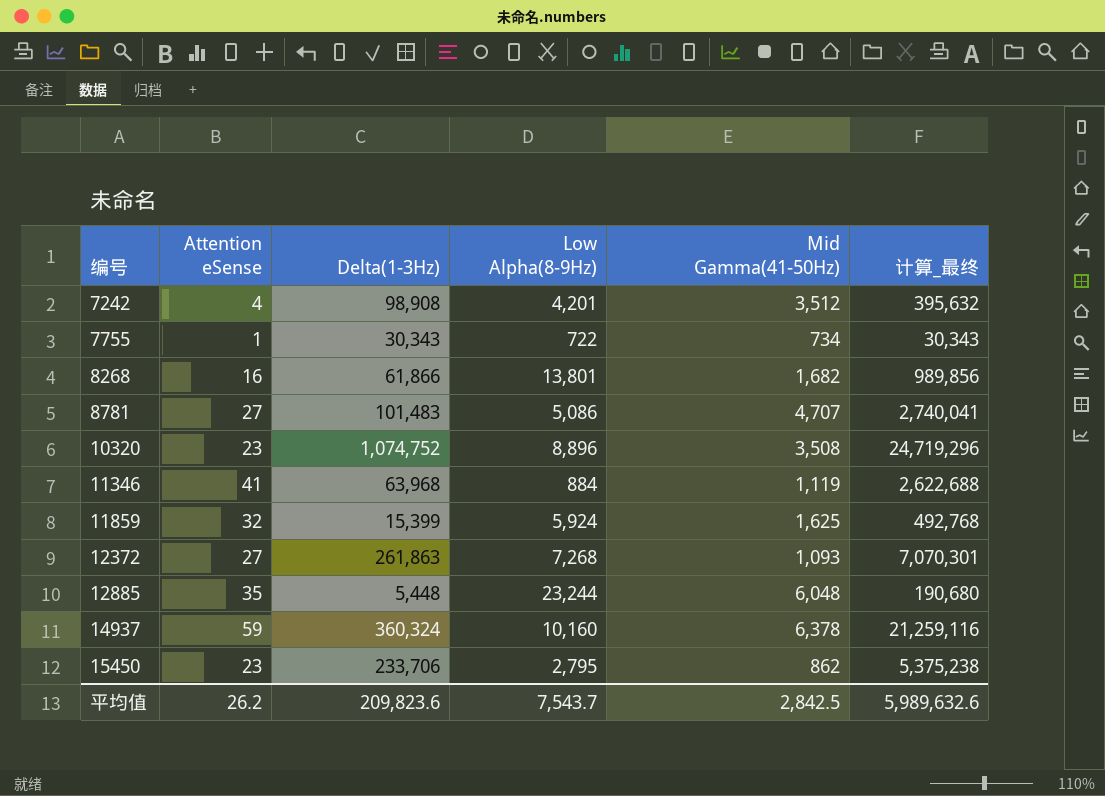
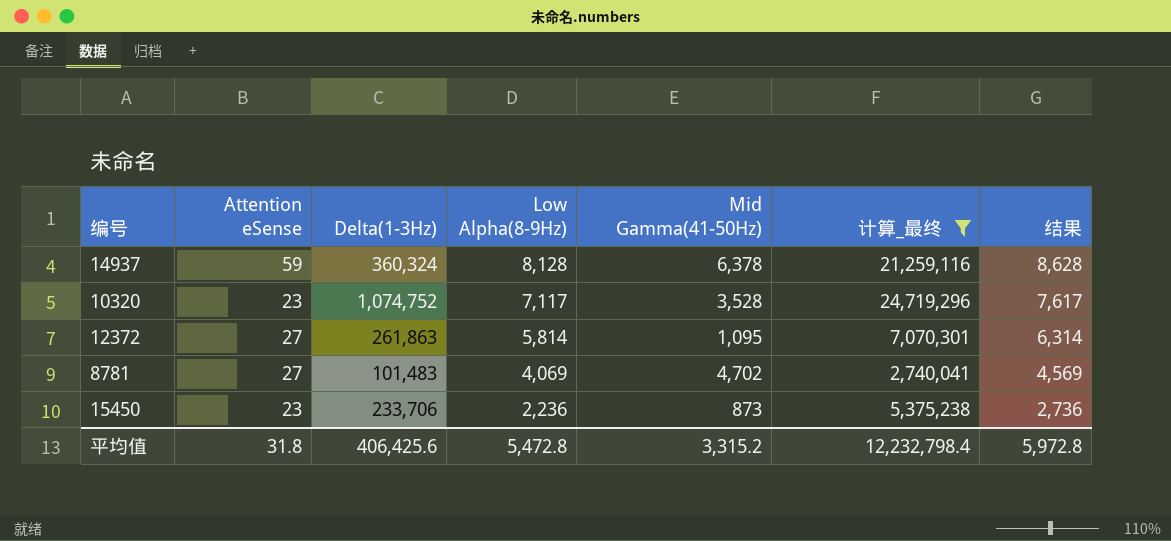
filter: none -> 计算_最终 >= 2,740,041
row order: 编号 ascending -> Low Alpha(8-9Hz) descending
column 结果 | formula: none -> [Low Alpha(8-9Hz)] + 500
14937 | Low Alpha(8-9Hz): 10,160 -> 8,128
10320 | Low Alpha(8-9Hz): 8,896 -> 7,117
10320 | Mid Gamma(41-50Hz): 3,508 -> 3,528
12372 | Low Alpha(8-9Hz): 7,268 -> 5,814
12372 | Mid Gamma(41-50Hz): 1,093 -> 1,095
8781 | Low Alpha(8-9Hz): 5,086 -> 4,069
8781 | Mid Gamma(41-50Hz): 4,707 -> 4,702
15450 | Low Alpha(8-9Hz): 2,795 -> 2,236
15450 | Mid Gamma(41-50Hz): 862 -> 873
平均值 | Attention eSense: 26.2 -> 31.8
平均值 | Delta(1-3Hz): 209,823.6 -> 406,425.6
平均值 | Low Alpha(8-9Hz): 7,543.7 -> 5,472.8
平均值 | Mid Gamma(41-50Hz): 2,842.5 -> 3,315.2
平均值 | 计算_最终: 5,989,632.6 -> 12,232,798.4

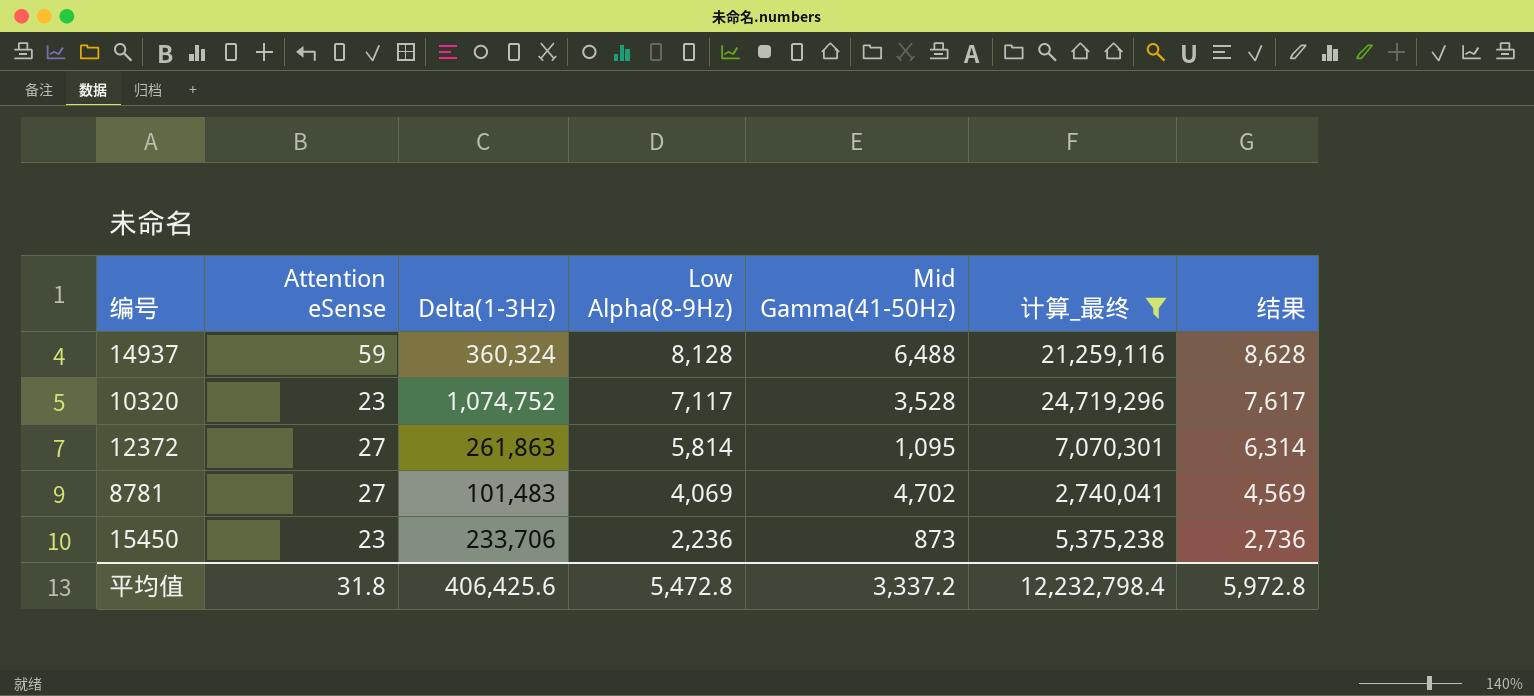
14937 | Mid Gamma(41-50Hz): 6,378 -> 6,488
平均值 | Mid Gamma(41-50Hz): 3,315.2 -> 3,337.2

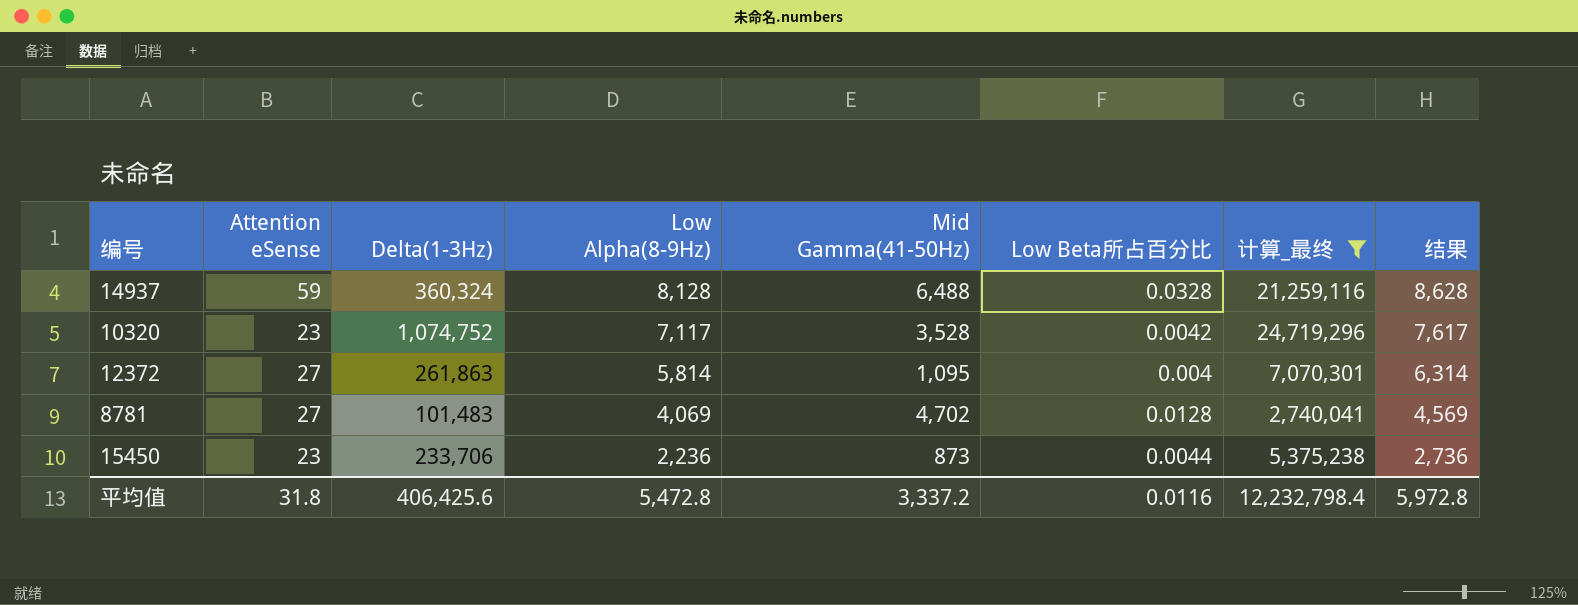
column Low Beta所占百分比 | position: none -> 6

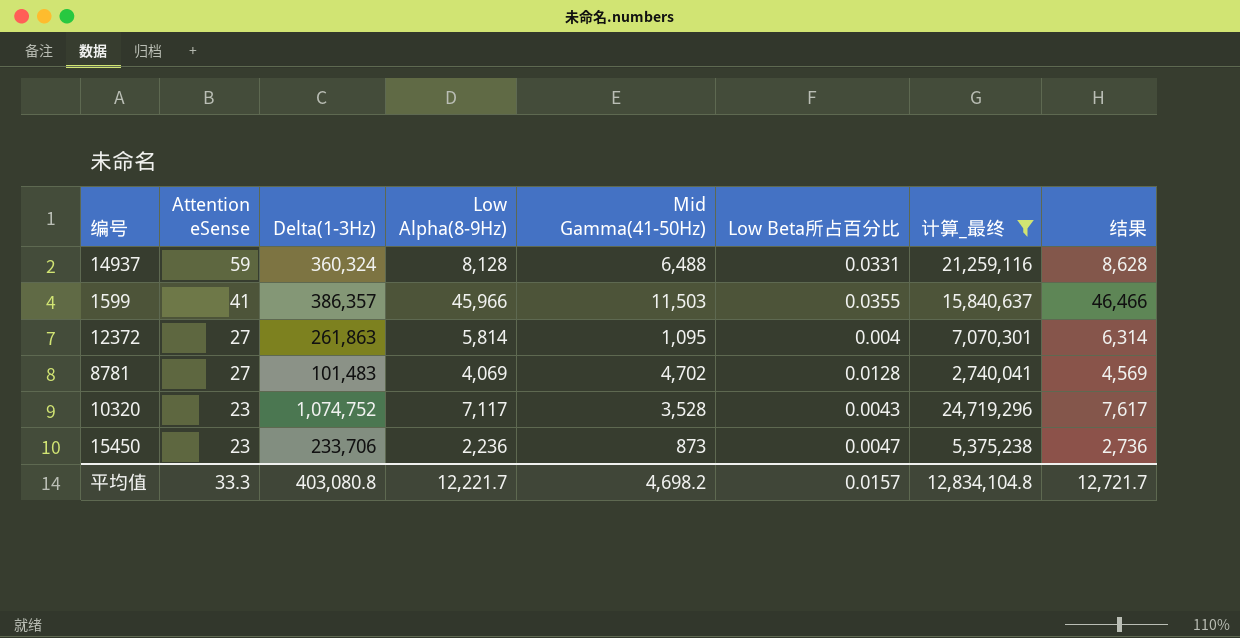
row order: Low Alpha(8-9Hz) descending -> Attention eSense descending
14937 | Low Beta所占百分比: 0.0328 -> 0.0331
row 1599: none -> 41 | 386,357 | 45,966 | 11,503 | 0.0355 | 15,840,637 | 46,466
10320 | Low Beta所占百分比: 0.0042 -> 0.0043
15450 | Low Beta所占百分比: 0.0044 -> 0.0047
平均值 | Attention eSense: 31.8 -> 33.3
平均值 | Delta(1-3Hz): 406,425.6 -> 403,080.8
平均值 | Low Alpha(8-9Hz): 5,472.8 -> 12,221.7
平均值 | Mid Gamma(41-50Hz): 3,337.2 -> 4,698.2
平均值 | Low Beta所占百分比: 0.0116 -> 0.0157
平均值 | 计算_最终: 12,232,798.4 -> 12,834,104.8
平均值 | 结果: 5,972.8 -> 12,721.7

